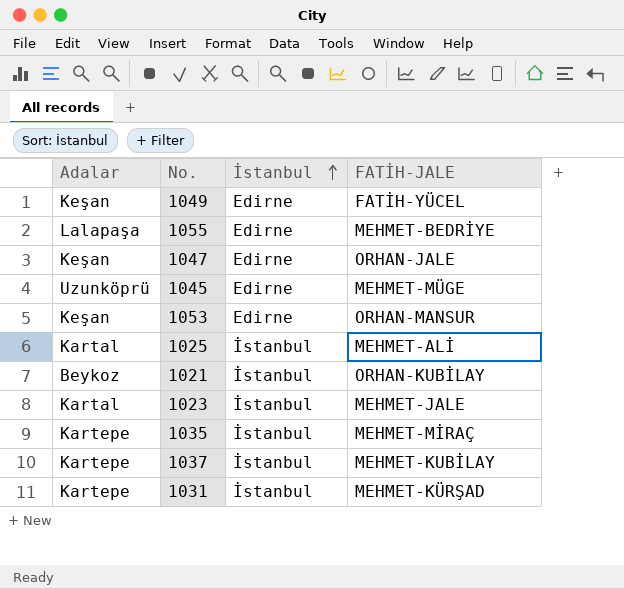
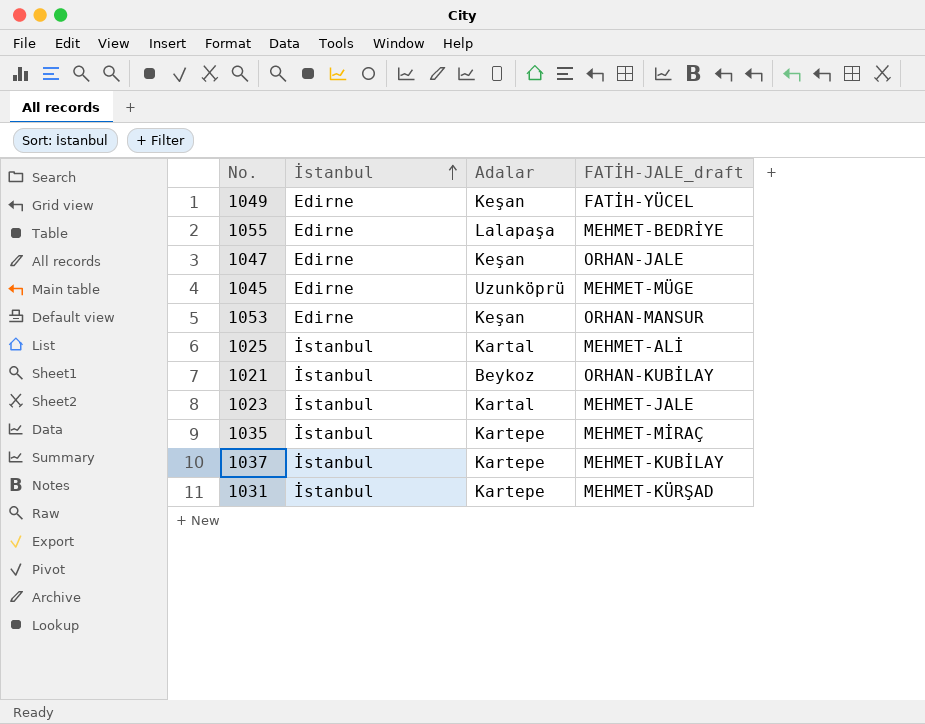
column Adalar | position: 1 -> 3
column name: FATİH-JALE -> FATİH-JALE_draft

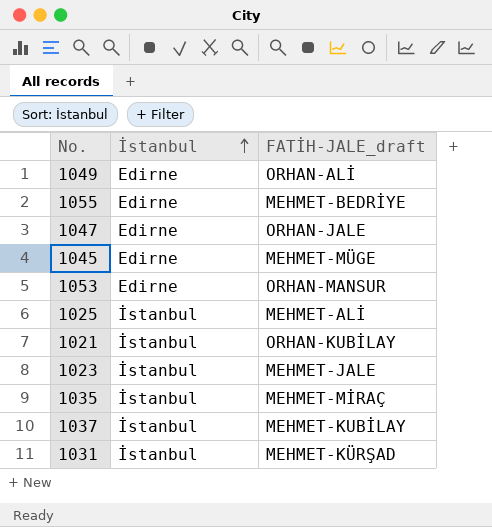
column Adalar | position: 3 -> none
1049 | FATİH-JALE_draft: FATİH-YÜCEL -> ORHAN-ALİ

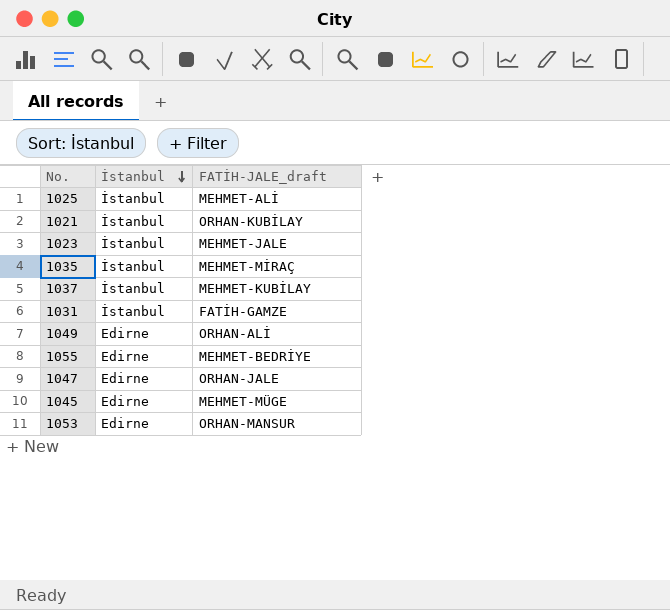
row order: İstanbul ascending -> İstanbul descending
1031 | FATİH-JALE_draft: MEHMET-KÜRŞAD -> FATİH-GAMZE

